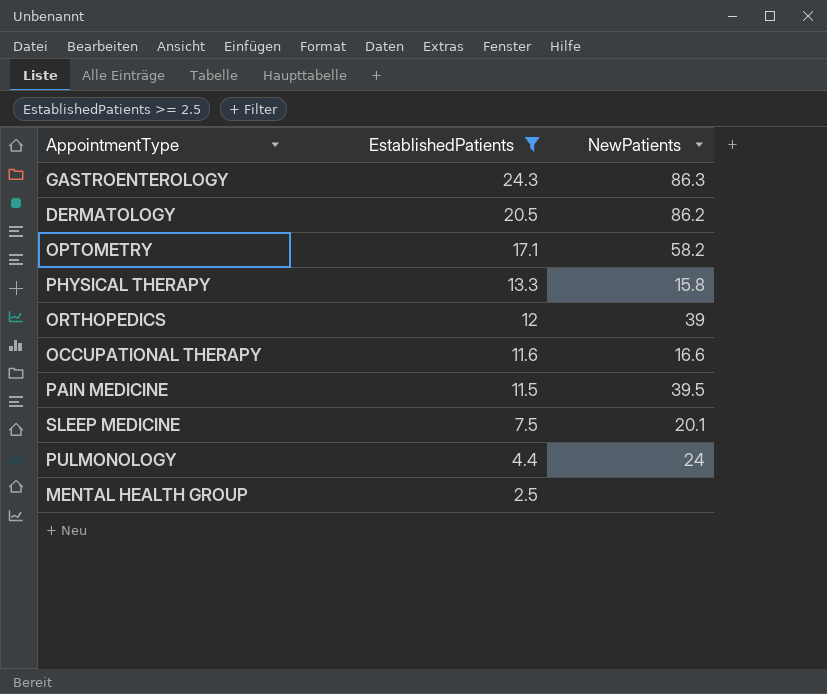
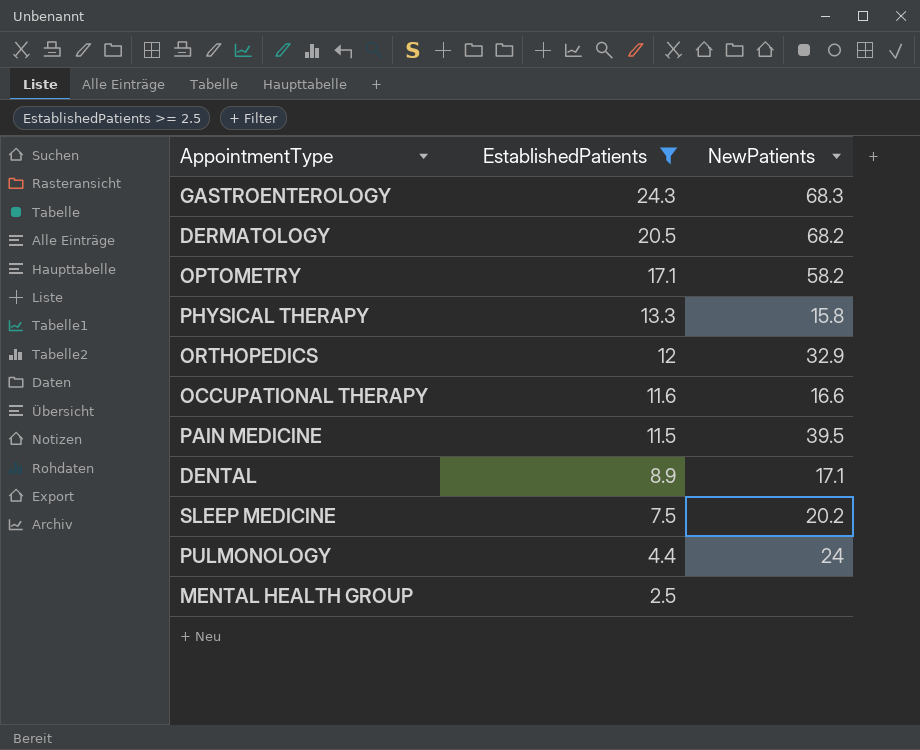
GASTROENTEROLOGY | NewPatients: 86.3 -> 68.3
DERMATOLOGY | NewPatients: 86.2 -> 68.2
ORTHOPEDICS | NewPatients: 39 -> 32.9
row DENTAL: none -> 8.9 | 17.1
SLEEP MEDICINE | NewPatients: 20.1 -> 20.2

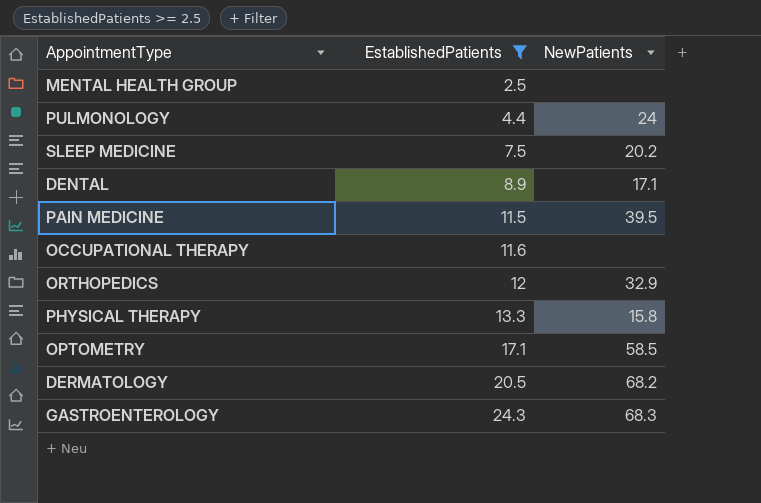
row order: EstablishedPatients descending -> EstablishedPatients ascending
OCCUPATIONAL THERAPY | NewPatients: 16.6 -> none
OPTOMETRY | NewPatients: 58.2 -> 58.5

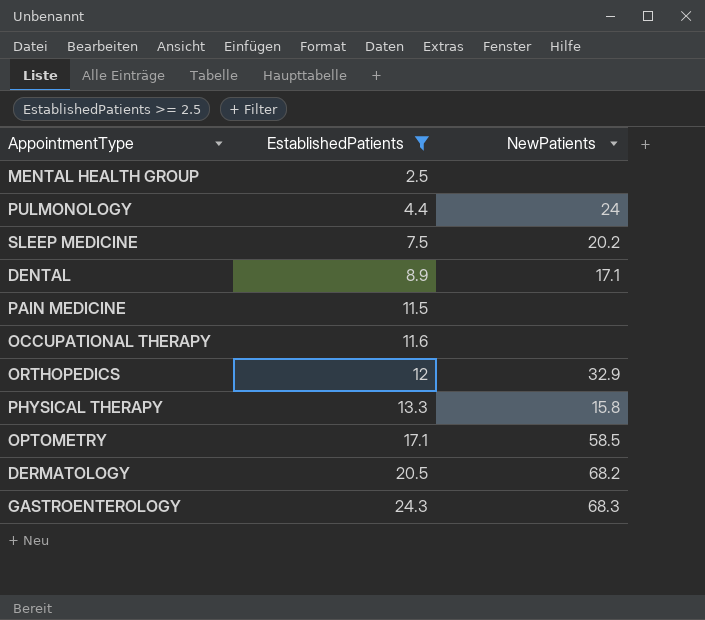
PAIN MEDICINE | NewPatients: 39.5 -> none

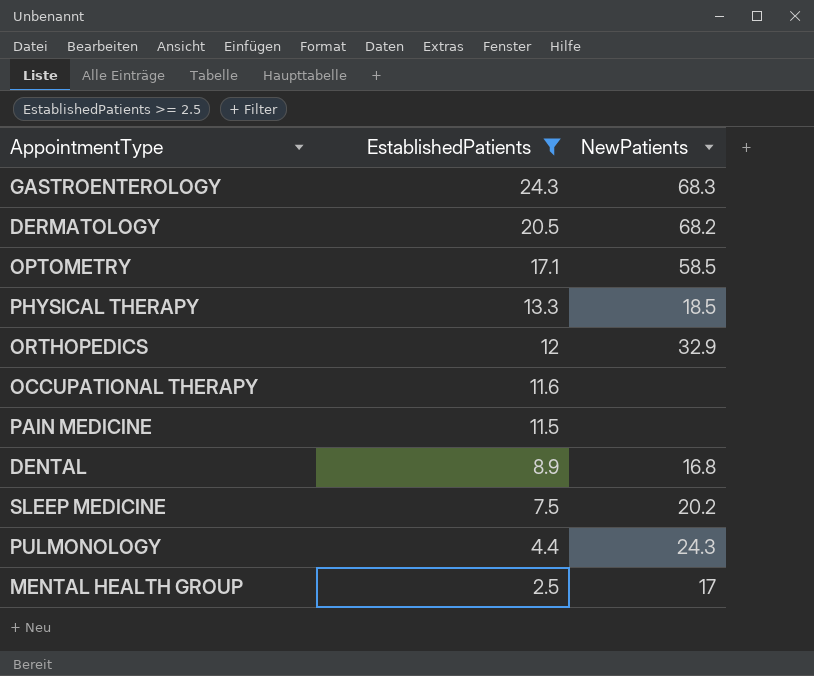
row order: EstablishedPatients ascending -> EstablishedPatients descending
PHYSICAL THERAPY | NewPatients: 15.8 -> 18.5
DENTAL | NewPatients: 17.1 -> 16.8
PULMONOLOGY | NewPatients: 24 -> 24.3
MENTAL HEALTH GROUP | NewPatients: none -> 17

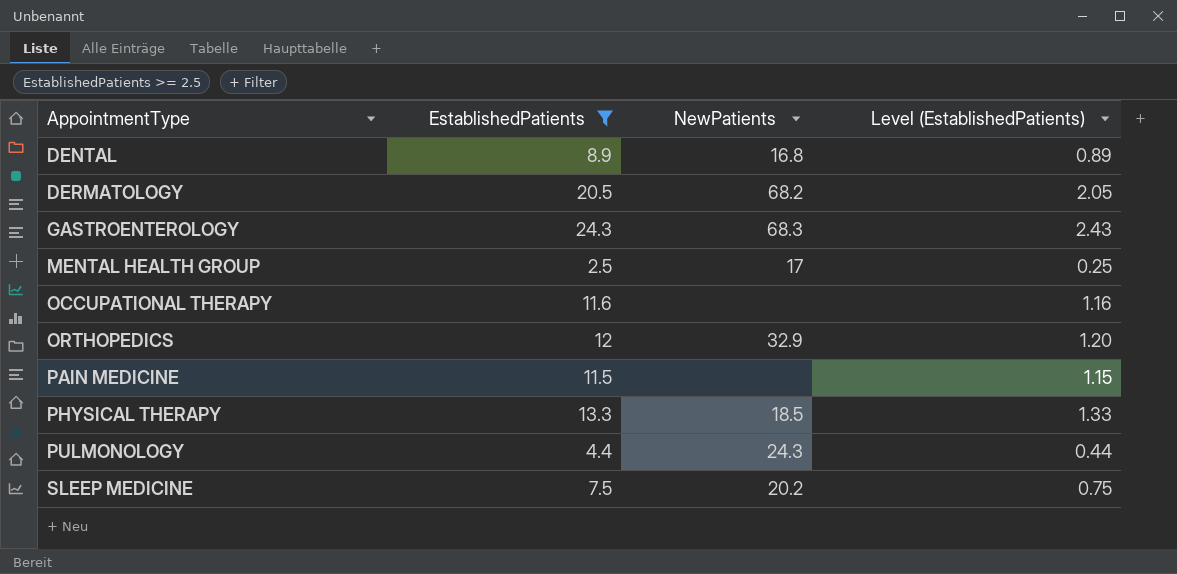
row order: EstablishedPatients descending -> AppointmentType ascending
column Level (EstablishedPatients) | formula: none -> [EstablishedPatients] * 0.1
row OPTOMETRY: 17.1 | 58.5 -> none

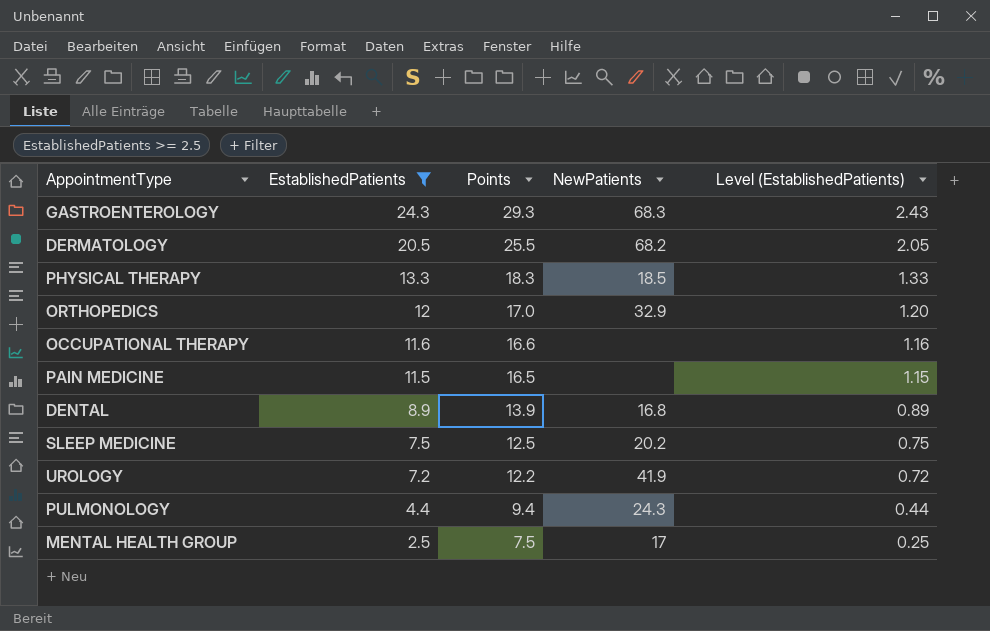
row order: AppointmentType ascending -> EstablishedPatients descending
column Points | formula: none -> [EstablishedPatients] + 5
row UROLOGY: none -> 7.2 | 12.2 | 41.9 | 0.72

